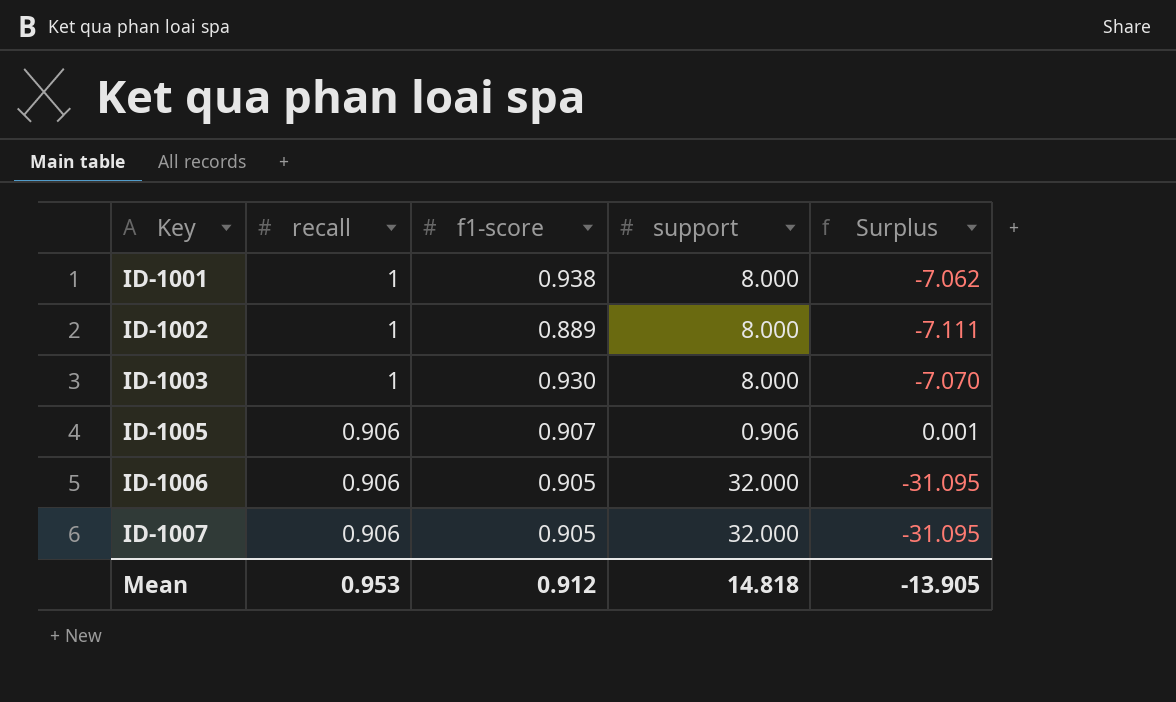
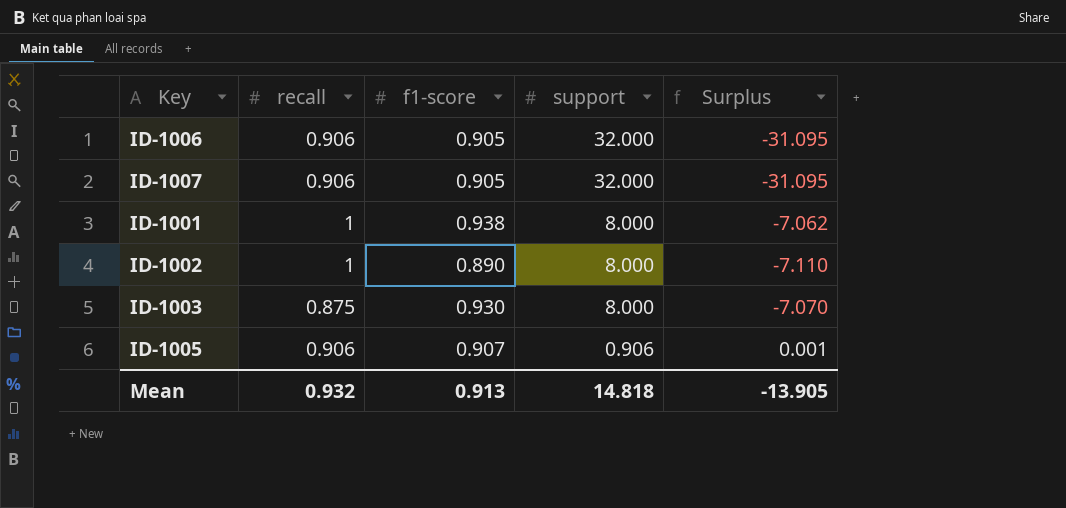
row order: Key ascending -> support descending
ID-1002 | f1-score: 0.889 -> 0.890
ID-1002 | Surplus: -7.111 -> -7.110
ID-1003 | recall: 1 -> 0.875
Mean | recall: 0.953 -> 0.932
Mean | f1-score: 0.912 -> 0.913

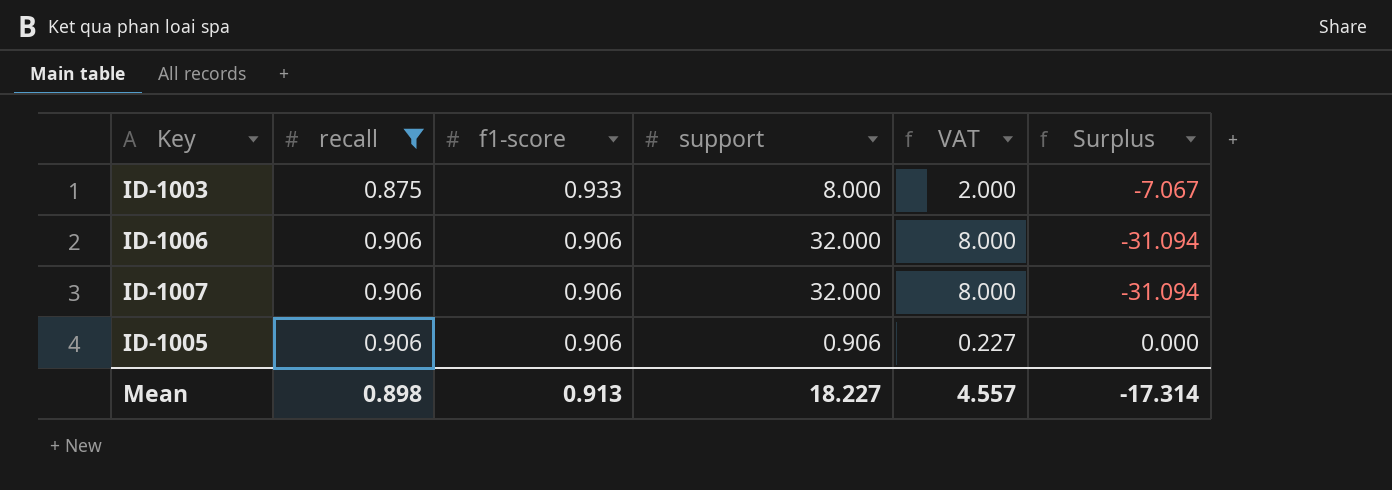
filter: none -> recall != 1
row order: support descending -> recall ascending
column VAT | formula: none -> [support] * 0.25
ID-1003 | f1-score: 0.930 -> 0.933
ID-1003 | Surplus: -7.070 -> -7.067
ID-1006 | f1-score: 0.905 -> 0.906
ID-1006 | Surplus: -31.095 -> -31.094
ID-1007 | f1-score: 0.905 -> 0.906
ID-1007 | Surplus: -31.095 -> -31.094
ID-1005 | f1-score: 0.907 -> 0.906
ID-1005 | Surplus: 0.001 -> 0.000
Mean | recall: 0.932 -> 0.898
Mean | support: 14.818 -> 18.227
Mean | Surplus: -13.905 -> -17.314

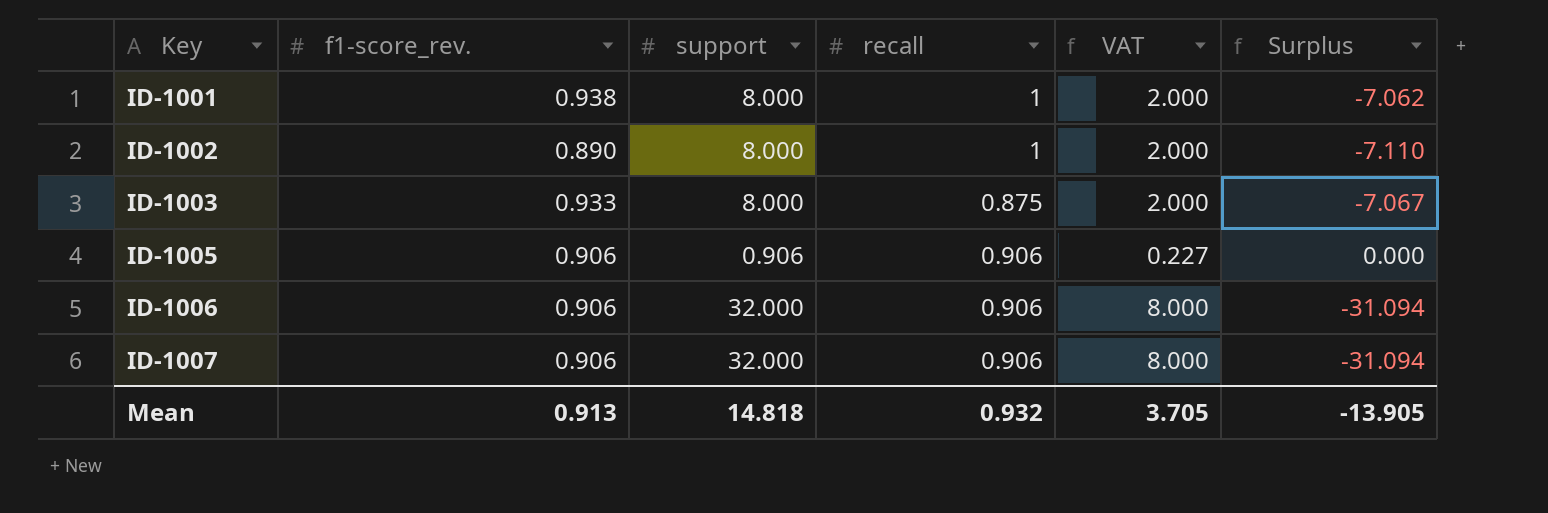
filter: recall != 1 -> none
row order: recall ascending -> Key ascending
column name: f1-score -> f1-score_rev.
column recall | position: 2 -> 4
Mean | support: 18.227 -> 14.818
Mean | recall: 0.898 -> 0.932
Mean | VAT: 4.557 -> 3.705
Mean | Surplus: -17.314 -> -13.905

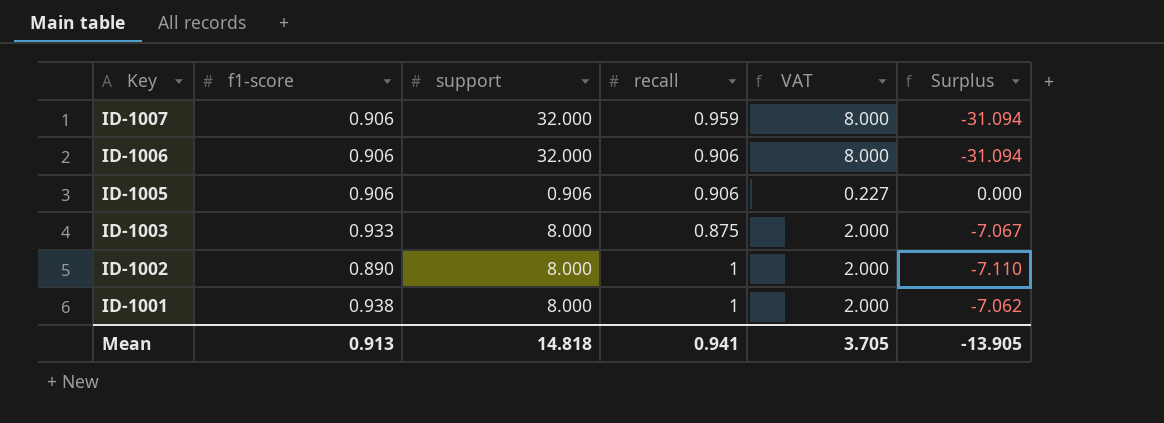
row order: Key ascending -> Key descending
column name: f1-score_rev. -> f1-score
ID-1007 | recall: 0.906 -> 0.959
Mean | recall: 0.932 -> 0.941

